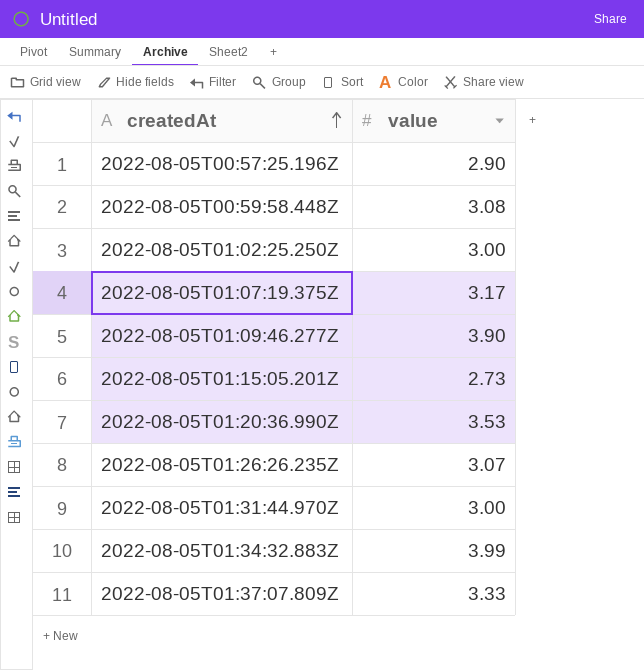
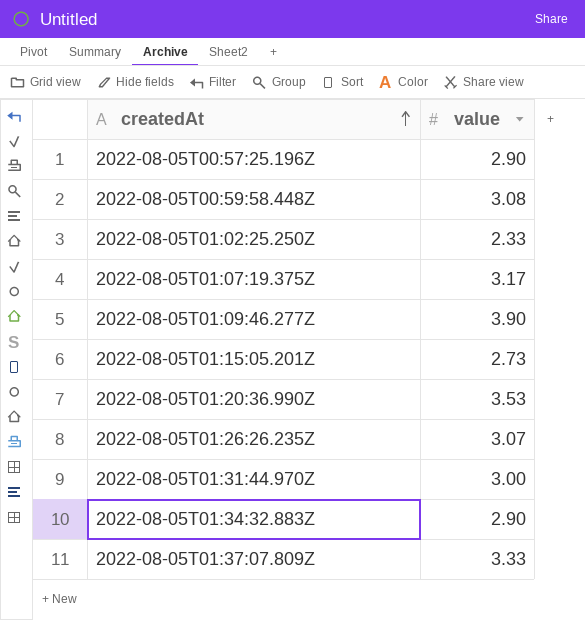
2022-08-05T01:02:25.250Z | value: 3.00 -> 2.33
2022-08-05T01:34:32.883Z | value: 3.99 -> 2.90

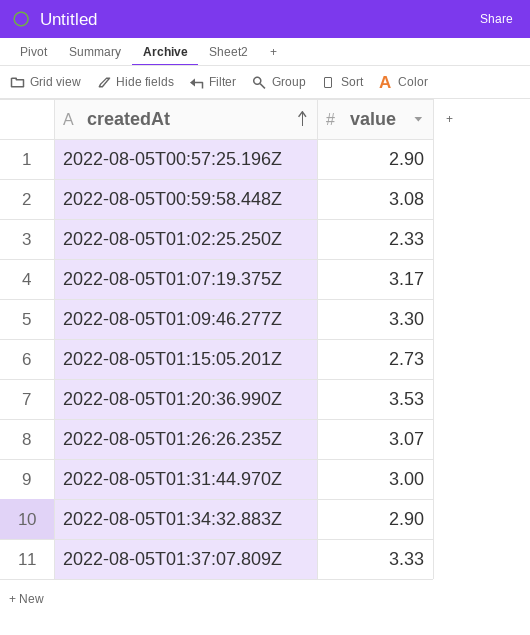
2022-08-05T01:09:46.277Z | value: 3.90 -> 3.30

